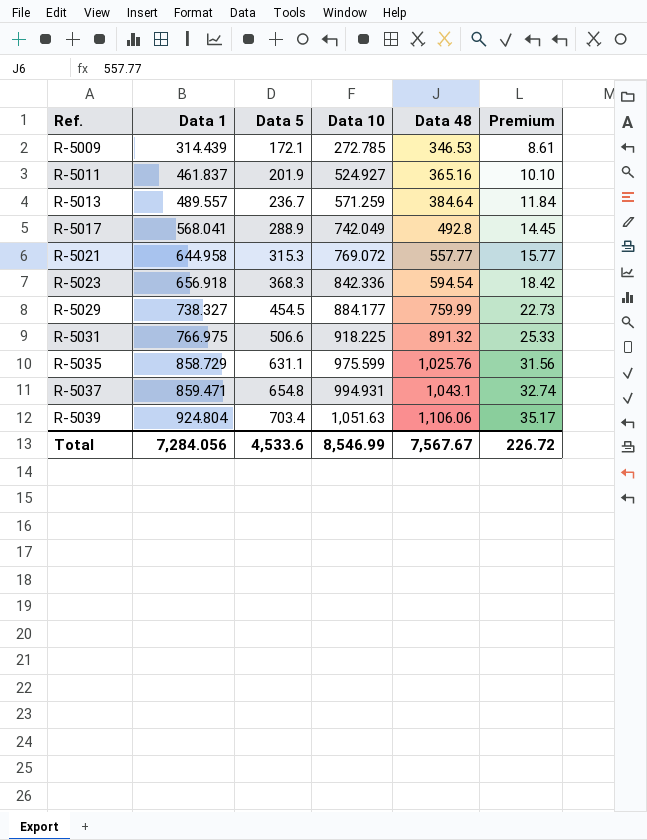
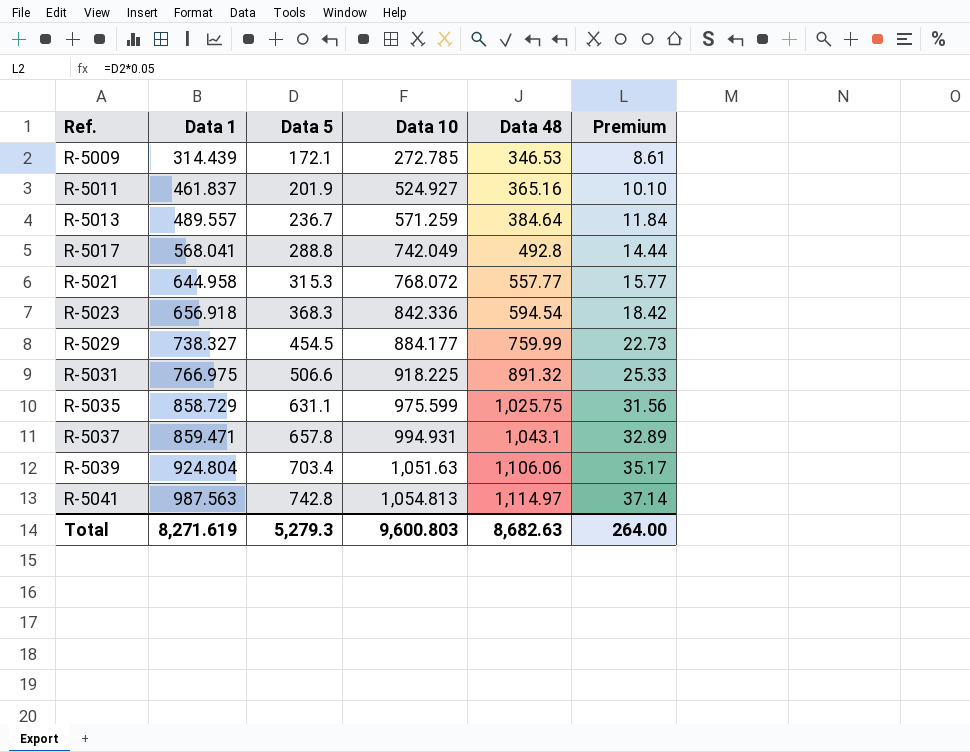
R-5017 | Data 5: 288.9 -> 288.8
R-5017 | Premium: 14.45 -> 14.44
R-5021 | Data 10: 769.072 -> 768.072
R-5035 | Data 48: 1,025.76 -> 1,025.75
R-5037 | Data 5: 654.8 -> 657.8
R-5037 | Premium: 32.74 -> 32.89
row R-5041: none -> 987.563 | 742.8 | 1,054.813 | 1,114.97 | 37.14
Total | Data 1: 7,284.056 -> 8,271.619
Total | Data 5: 4,533.6 -> 5,279.3
Total | Data 10: 8,546.99 -> 9,600.803
Total | Data 48: 7,567.67 -> 8,682.63
Total | Premium: 226.72 -> 264.00

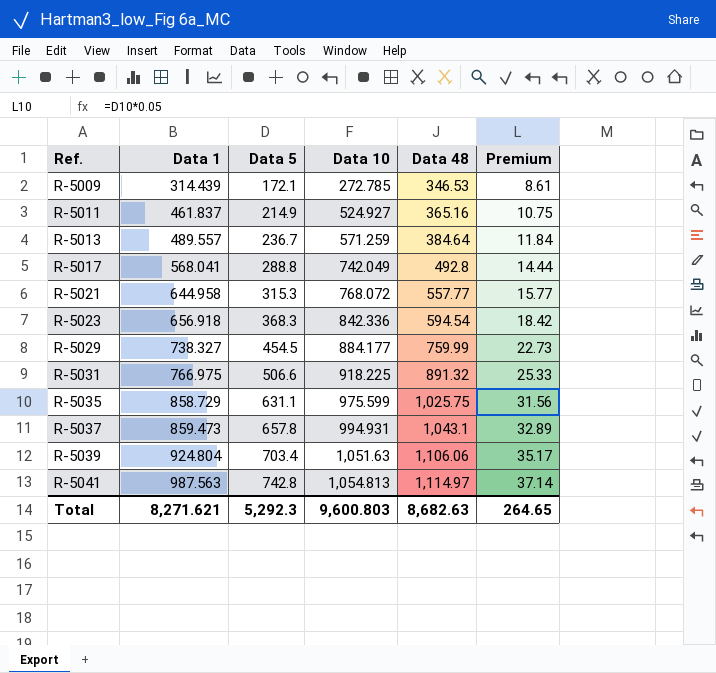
R-5011 | Data 5: 201.9 -> 214.9
R-5011 | Premium: 10.10 -> 10.75
R-5037 | Data 1: 859.471 -> 859.473
Total | Data 1: 8,271.619 -> 8,271.621
Total | Data 5: 5,279.3 -> 5,292.3
Total | Premium: 264.00 -> 264.65

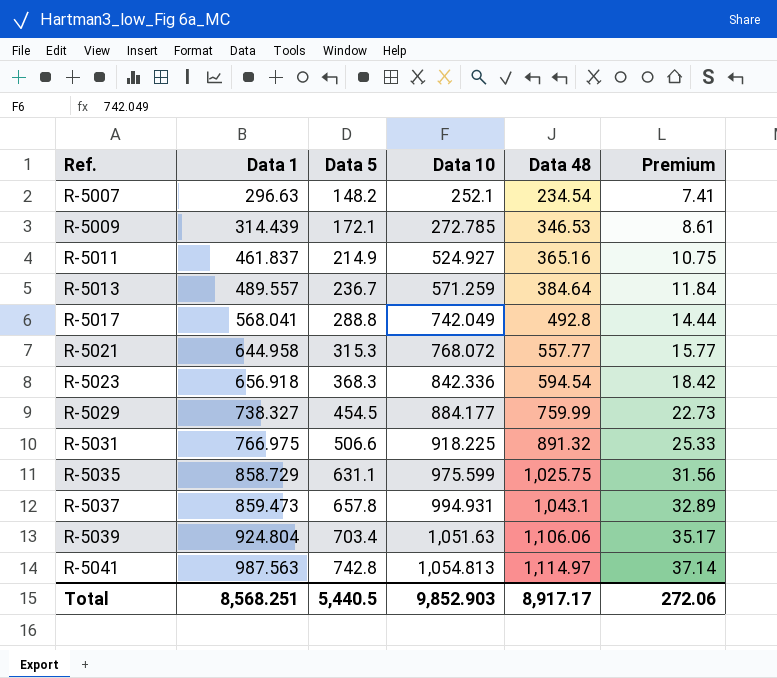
row R-5007: none -> 296.63 | 148.2 | 252.1 | 234.54 | 7.41
Total | Data 1: 8,271.621 -> 8,568.251
Total | Data 5: 5,292.3 -> 5,440.5
Total | Data 10: 9,600.803 -> 9,852.903
Total | Data 48: 8,682.63 -> 8,917.17
Total | Premium: 264.65 -> 272.06

